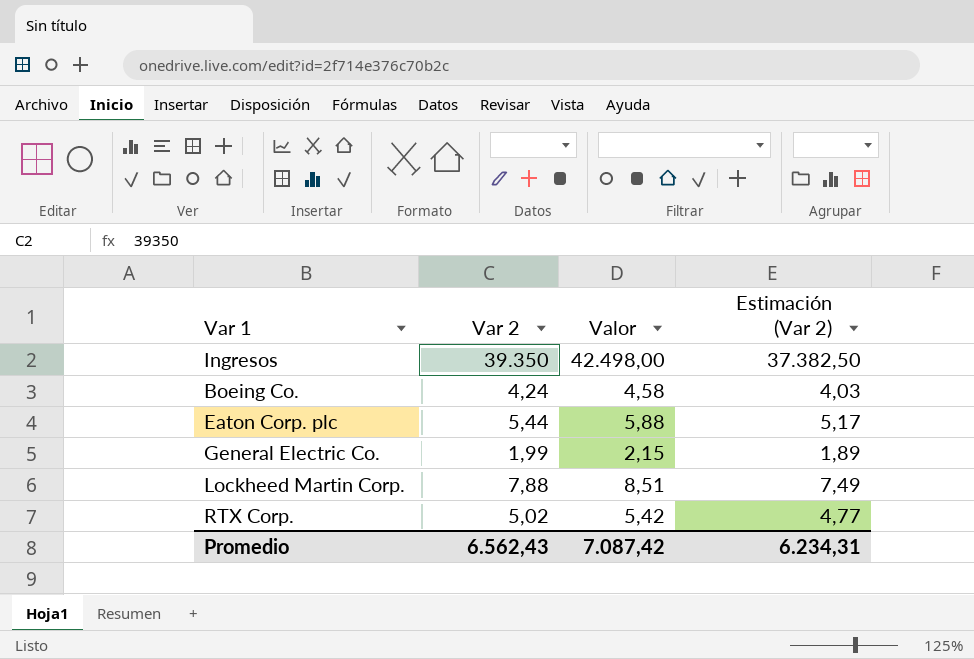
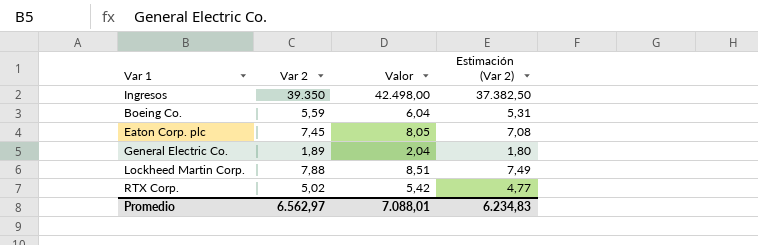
Boeing Co. | Var 2: 4,24 -> 5,59
Boeing Co. | Valor: 4,58 -> 6,04
Boeing Co. | Estimación (Var 2): 4,03 -> 5,31
Eaton Corp. plc | Var 2: 5,44 -> 7,45
Eaton Corp. plc | Valor: 5,88 -> 8,05
Eaton Corp. plc | Estimación (Var 2): 5,17 -> 7,08
General Electric Co. | Var 2: 1,99 -> 1,89
General Electric Co. | Valor: 2,15 -> 2,04
General Electric Co. | Estimación (Var 2): 1,89 -> 1,80
Promedio | Var 2: 6.562,43 -> 6.562,97
Promedio | Valor: 7.087,42 -> 7.088,01
Promedio | Estimación (Var 2): 6.234,31 -> 6.234,83

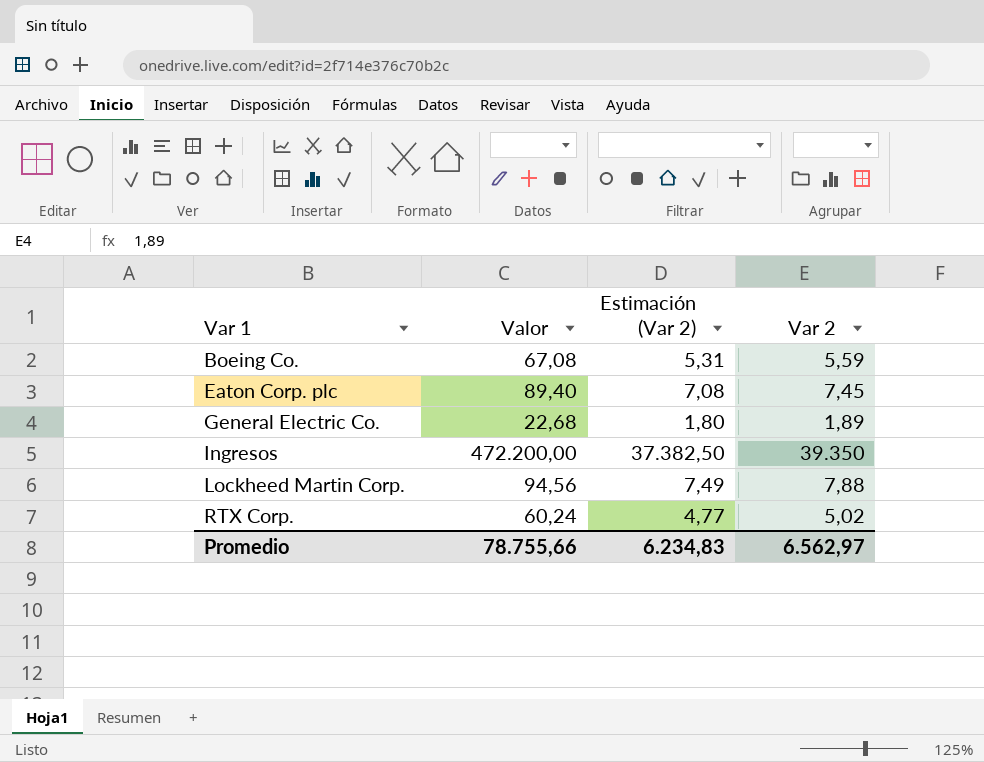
row order: none -> Var 1 ascending
column Valor | formula: [Var 2] * 1,08 -> [Var 2] * 12
column Var 2 | position: 2 -> 4
Promedio | Valor: 7.088,01 -> 78.755,66

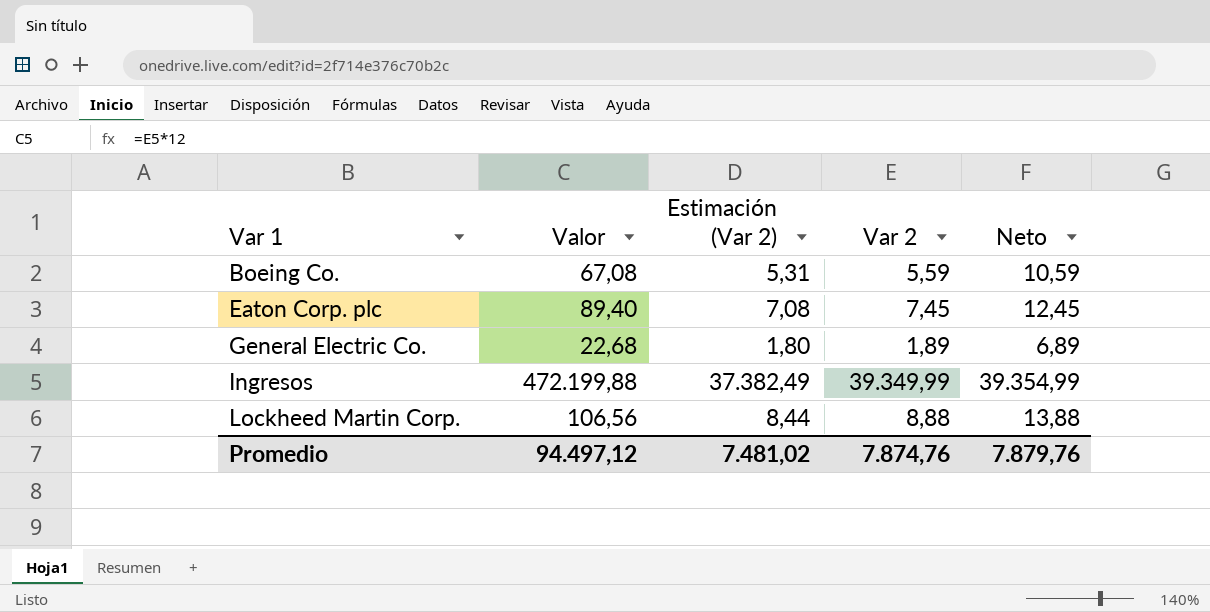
column Neto | formula: none -> [Var 2] + 5
row RTX Corp.: 60,24 | 4,77 | 5,02 -> none
Ingresos | Valor: 472.200,00 -> 472.199,88
Ingresos | Estimación (Var 2): 37.382,50 -> 37.382,49
Ingresos | Var 2: 39.350 -> 39.349,99
Lockheed Martin Corp. | Valor: 94,56 -> 106,56
Lockheed Martin Corp. | Estimación (Var 2): 7,49 -> 8,44
Lockheed Martin Corp. | Var 2: 7,88 -> 8,88
Promedio | Valor: 78.755,66 -> 94.497,12
Promedio | Estimación (Var 2): 6.234,83 -> 7.481,02
Promedio | Var 2: 6.562,97 -> 7.874,76

